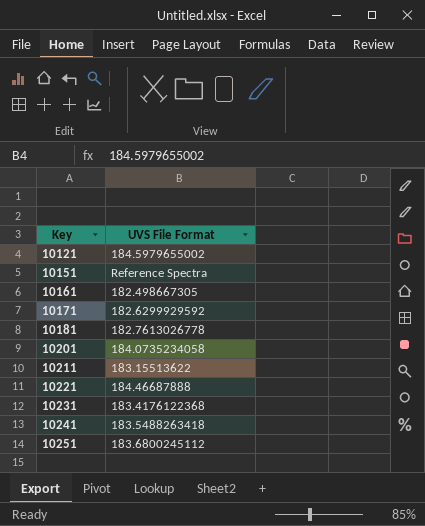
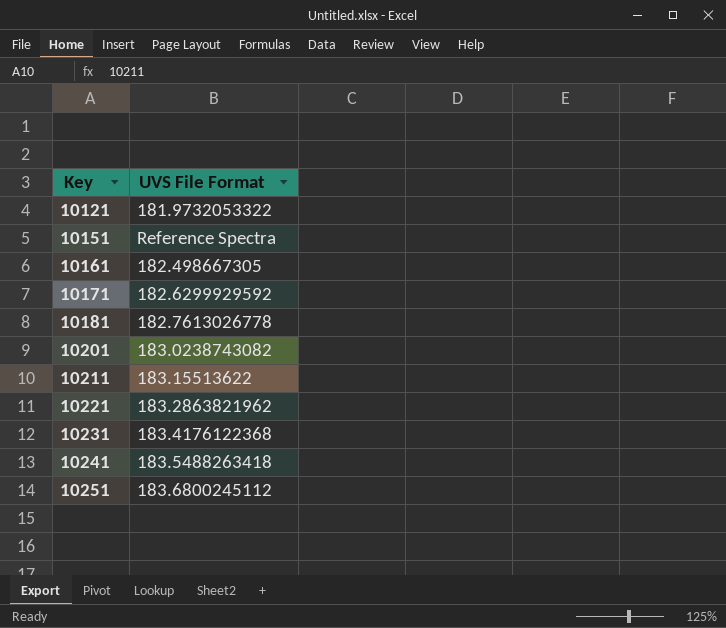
10121 | UVS File Format: 184.5979655002 -> 181.9732053322
10201 | UVS File Format: 184.0735234058 -> 183.0238743082
10221 | UVS File Format: 184.46687888 -> 183.2863821962

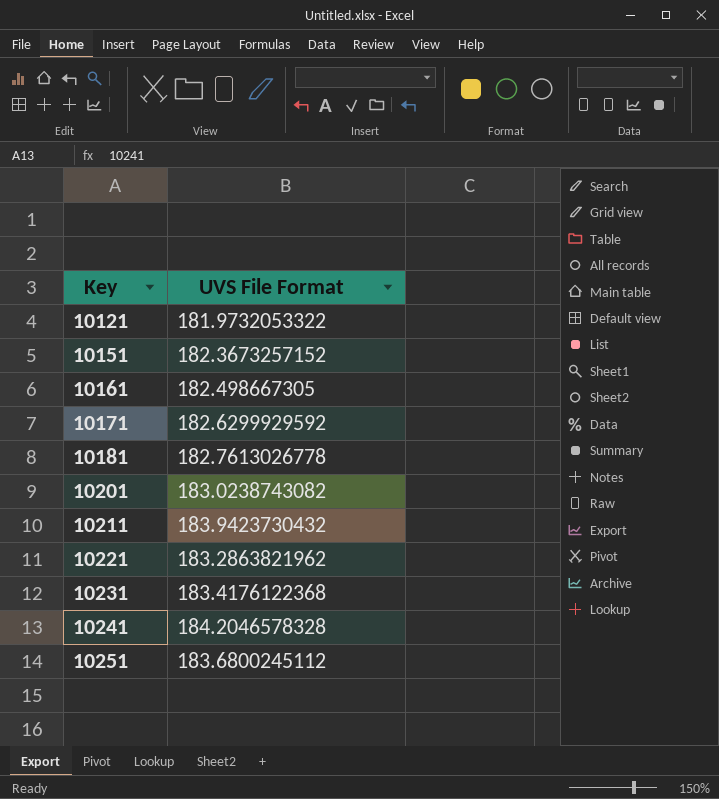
10151 | UVS File Format: Reference Spectra -> 182.3673257152
10211 | UVS File Format: 183.15513622 -> 183.9423730432
10241 | UVS File Format: 183.5488263418 -> 184.2046578328

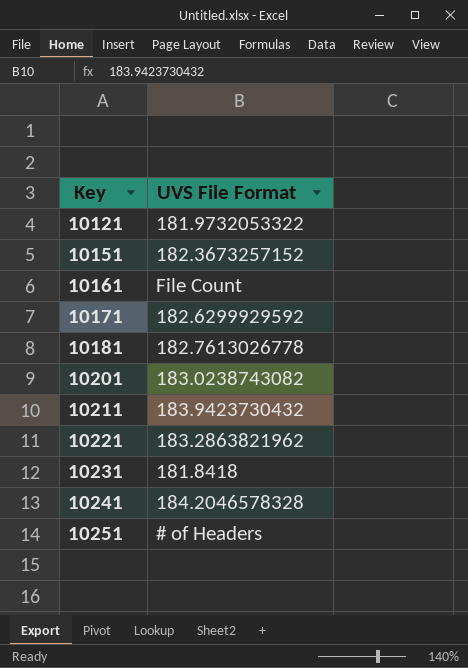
10161 | UVS File Format: 182.498667305 -> File Count
10231 | UVS File Format: 183.4176122368 -> 181.8418
10251 | UVS File Format: 183.6800245112 -> # of Headers

